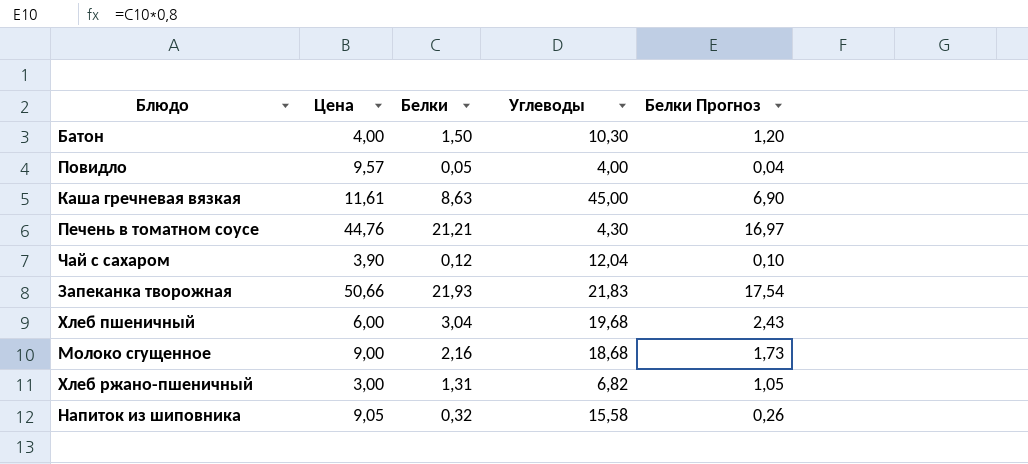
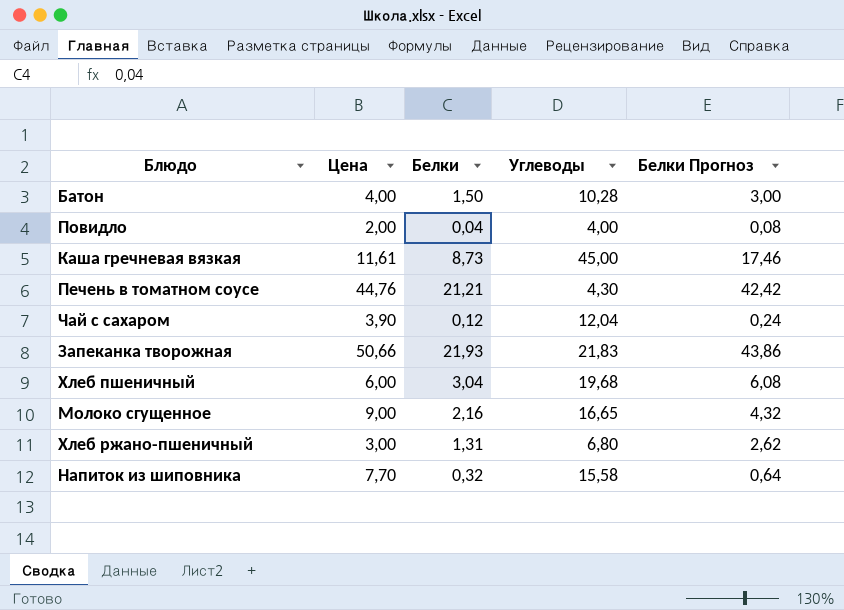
column Белки Прогноз | formula: [Белки] * 0,8 -> [Белки] * 2
Батон | Углеводы: 10,30 -> 10,28
Повидло | Цена: 9,57 -> 2,00
Повидло | Белки: 0,05 -> 0,04
Каша гречневая вязкая | Белки: 8,63 -> 8,73
Молоко сгущенное | Углеводы: 18,68 -> 16,65
Хлеб ржано-пшеничный | Углеводы: 6,82 -> 6,80
Напиток из шиповника | Цена: 9,05 -> 7,70

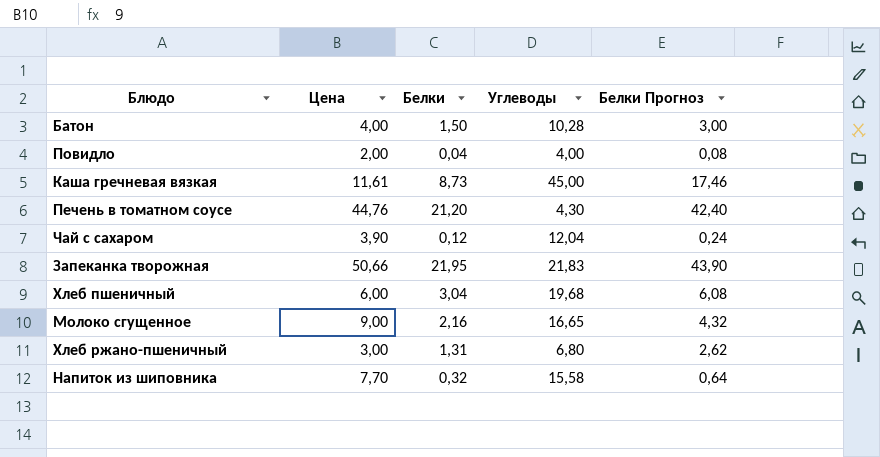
Печень в томатном соусе | Белки: 21,21 -> 21,20
Печень в томатном соусе | Белки Прогноз: 42,42 -> 42,40
Запеканка творожная | Белки: 21,93 -> 21,95
Запеканка творожная | Белки Прогноз: 43,86 -> 43,90

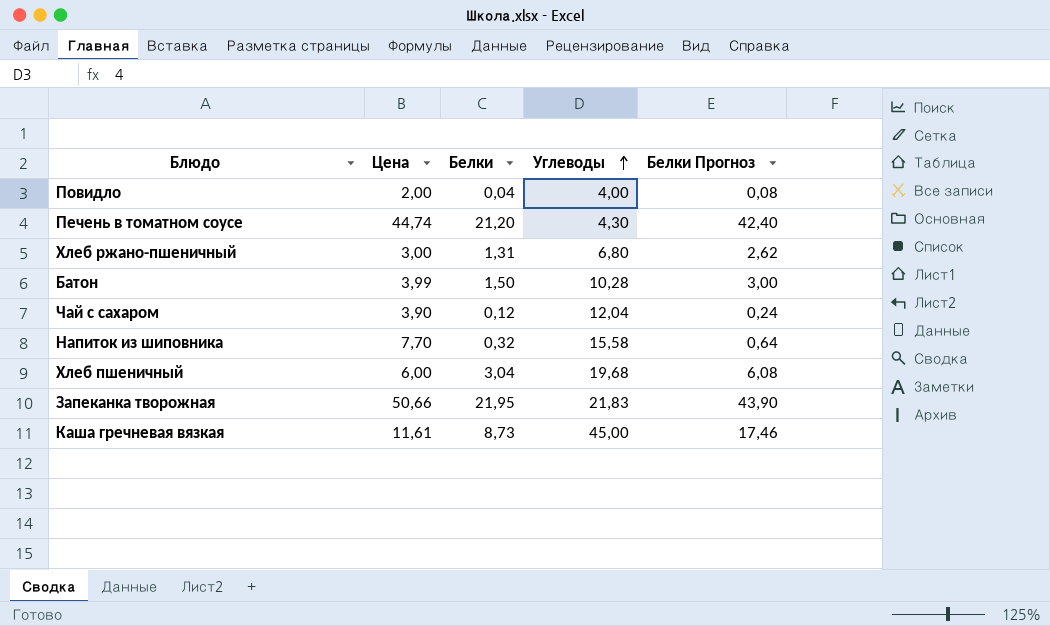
row order: none -> Углеводы ascending
row Молоко сгущенное: 9,00 | 2,16 | 16,65 | 4,32 -> none
Печень в томатном соусе | Цена: 44,76 -> 44,74
Батон | Цена: 4,00 -> 3,99

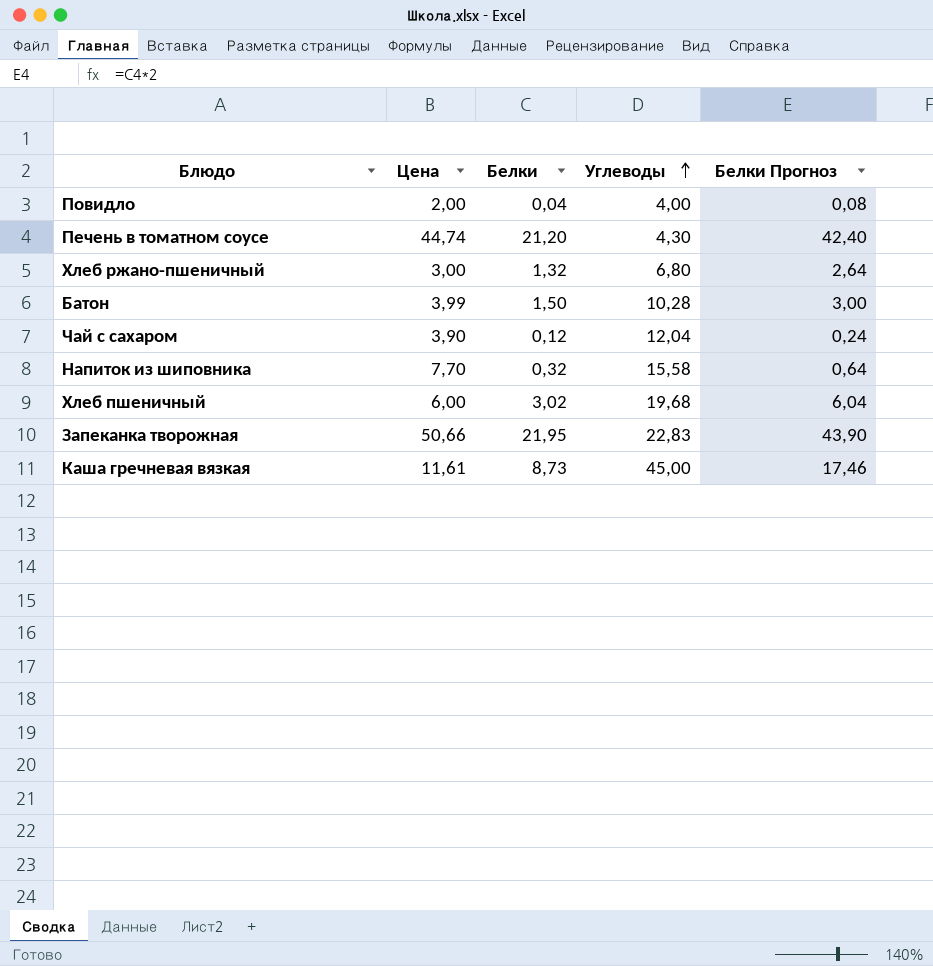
Хлеб ржано-пшеничный | Белки: 1,31 -> 1,32
Хлеб ржано-пшеничный | Белки Прогноз: 2,62 -> 2,64
Хлеб пшеничный | Белки: 3,04 -> 3,02
Хлеб пшеничный | Белки Прогноз: 6,08 -> 6,04
Запеканка творожная | Углеводы: 21,83 -> 22,83

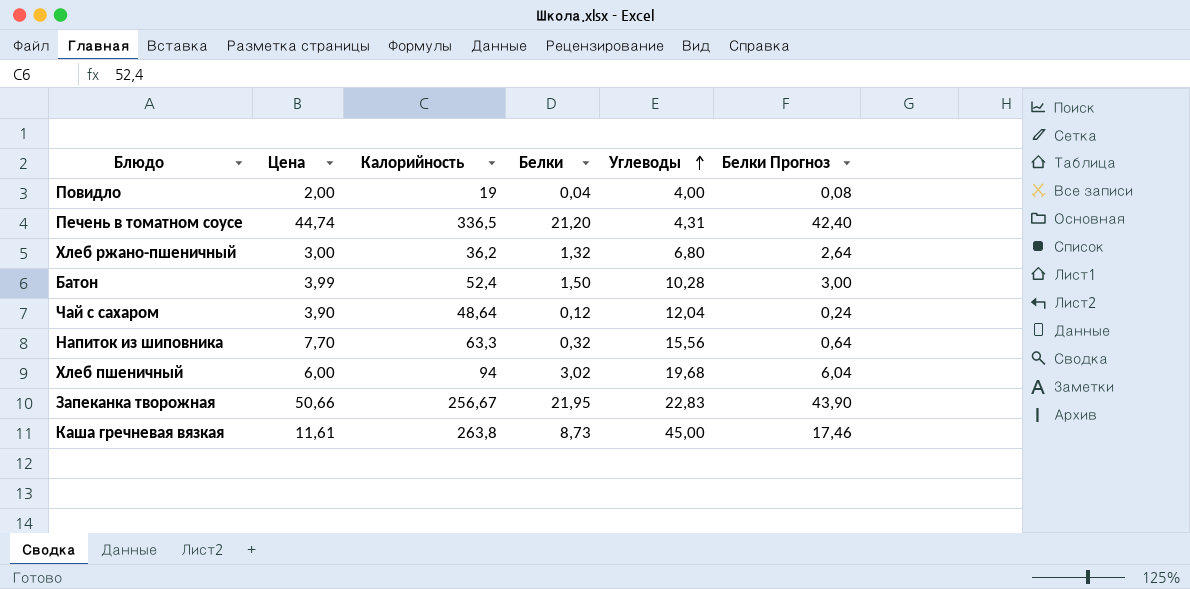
column Калорийность | position: none -> 3
Печень в томатном соусе | Углеводы: 4,30 -> 4,31
Напиток из шиповника | Углеводы: 15,58 -> 15,56

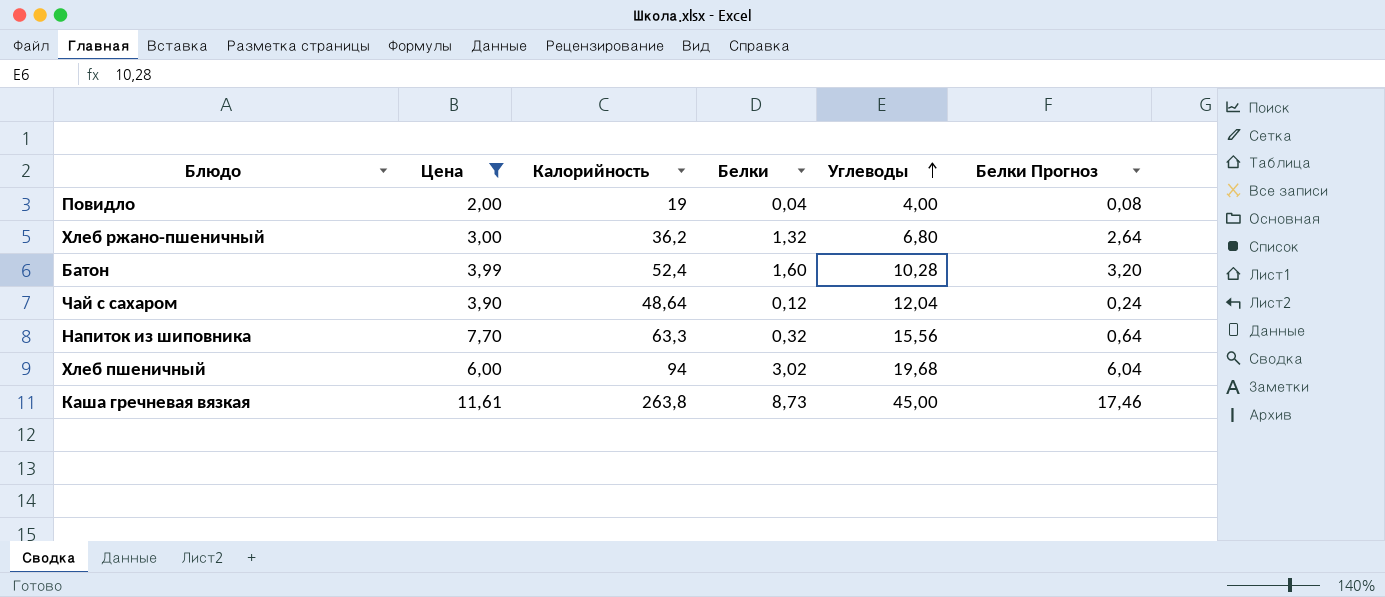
filter: none -> Цена <= 11,61
Батон | Белки: 1,50 -> 1,60
Батон | Белки Прогноз: 3,00 -> 3,20

